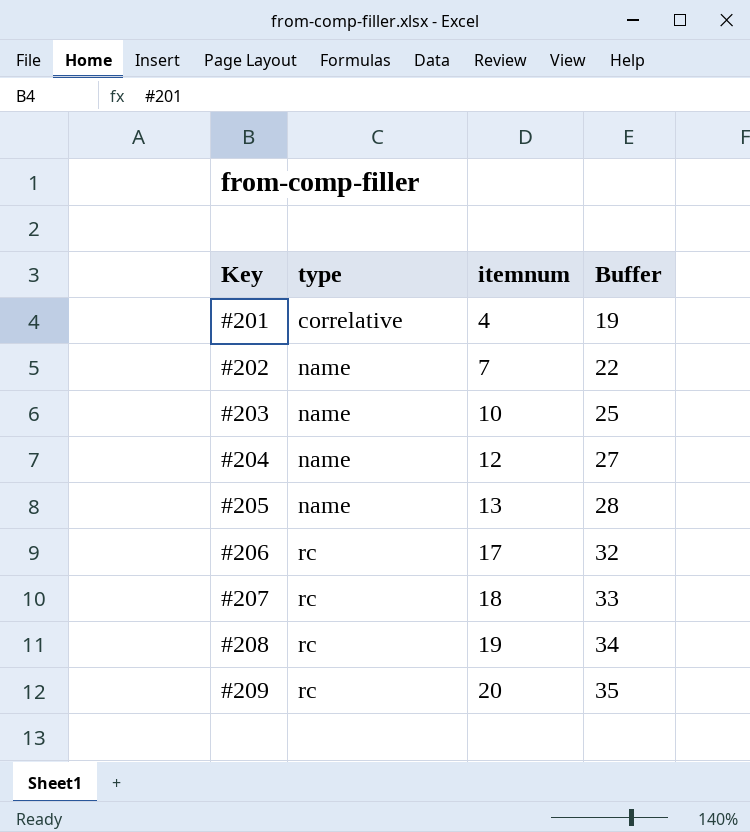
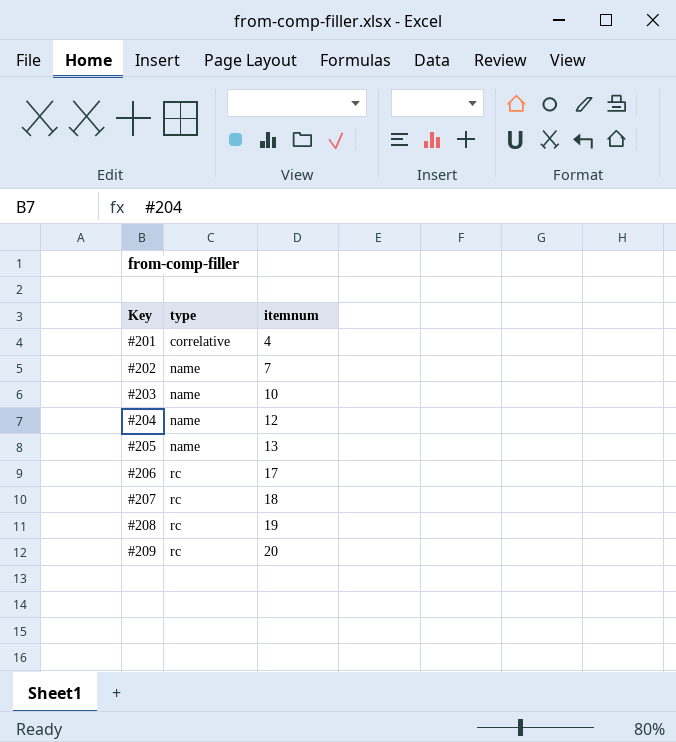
column Buffer | formula: [itemnum] + 15 -> none

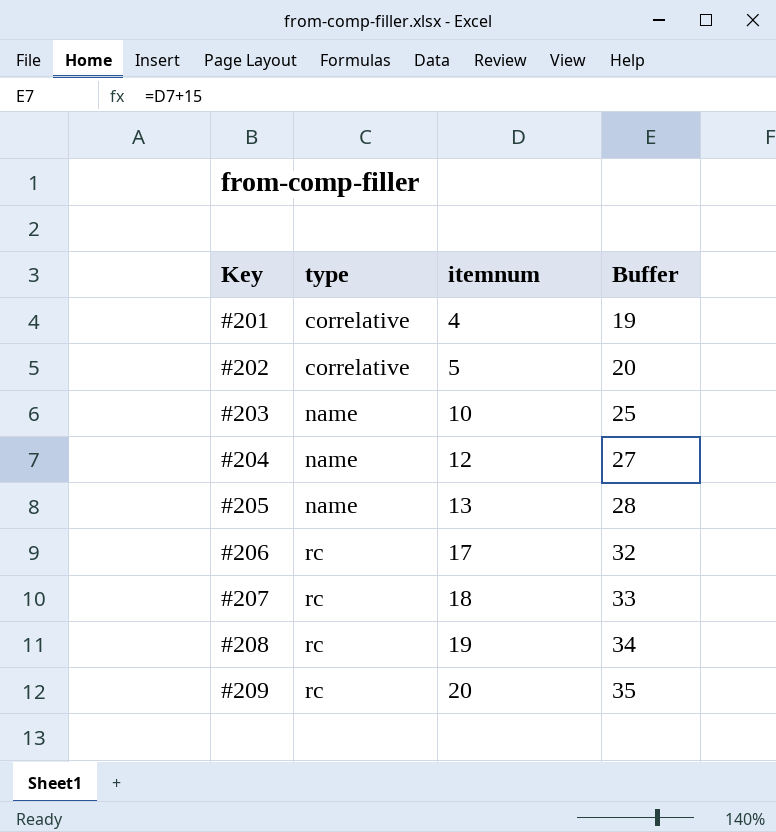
column Buffer | formula: none -> [itemnum] + 15
#202 | type: name -> correlative
#202 | itemnum: 7 -> 5

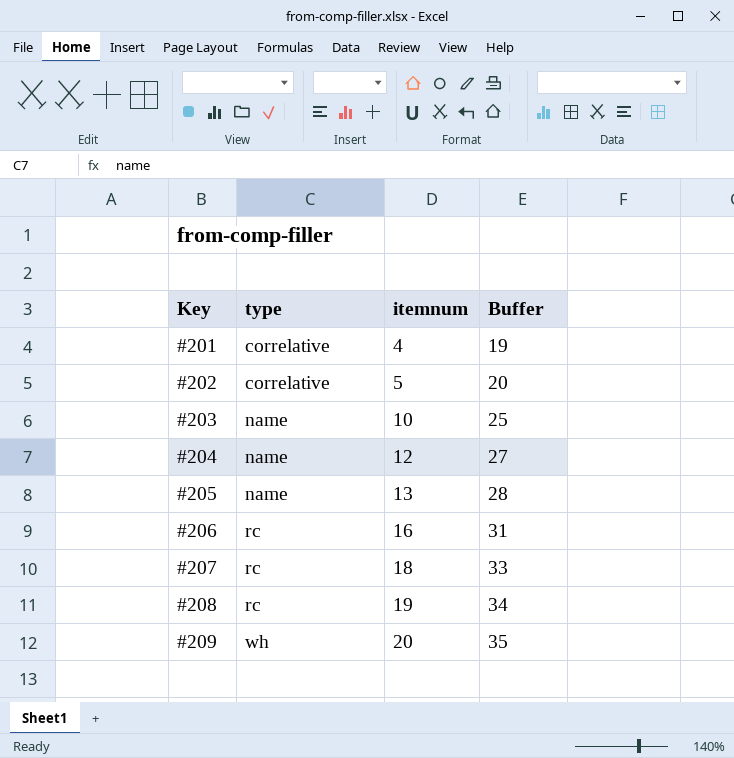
#206 | itemnum: 17 -> 16
#206 | Buffer: 32 -> 31
#209 | type: rc -> wh

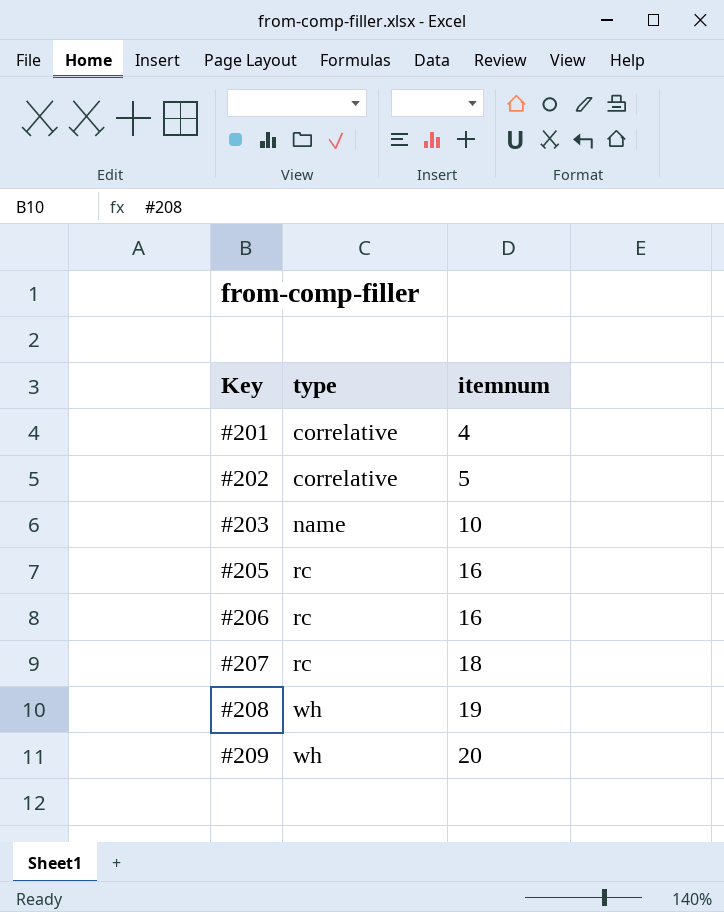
column Buffer | formula: [itemnum] + 15 -> none
row #204: name | 12 | 27 -> none
#205 | type: name -> rc
#205 | itemnum: 13 -> 16
#208 | type: rc -> wh

